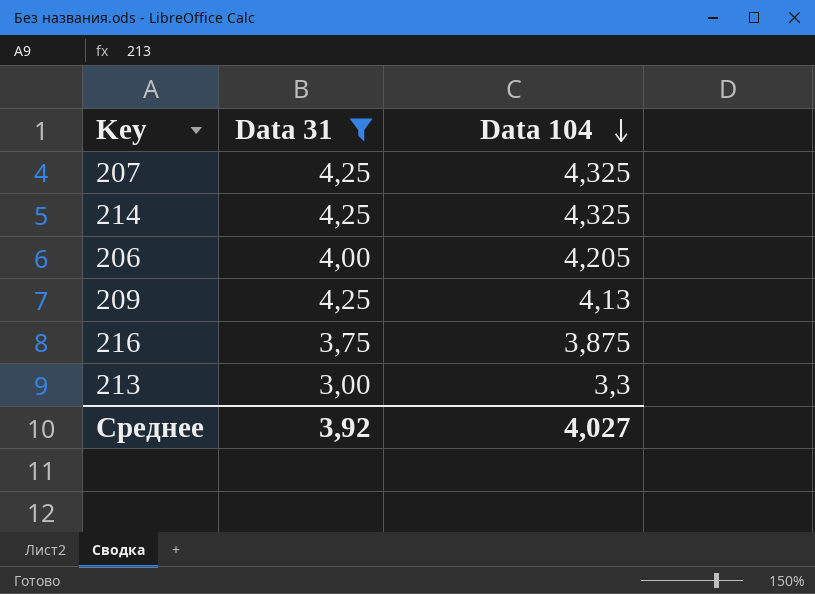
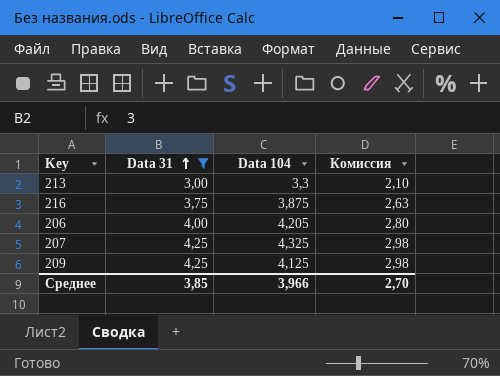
row order: Data 104 descending -> Data 31 ascending
column Комиссия | formula: none -> [Data 31] * 0,7
row 214: 4,25 | 4,325 -> none
209 | Data 104: 4,13 -> 4,125
Среднее | Data 31: 3,92 -> 3,85
Среднее | Data 104: 4,027 -> 3,966

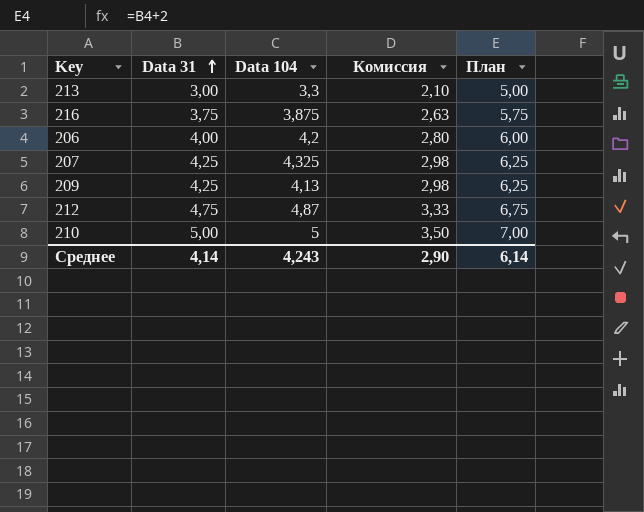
filter: Data 31 <= 4,25 -> none
column План | formula: none -> [Data 31] + 2
206 | Data 104: 4,205 -> 4,2
209 | Data 104: 4,125 -> 4,13
Среднее | Data 31: 3,85 -> 4,14
Среднее | Data 104: 3,966 -> 4,243
Среднее | Комиссия: 2,70 -> 2,90

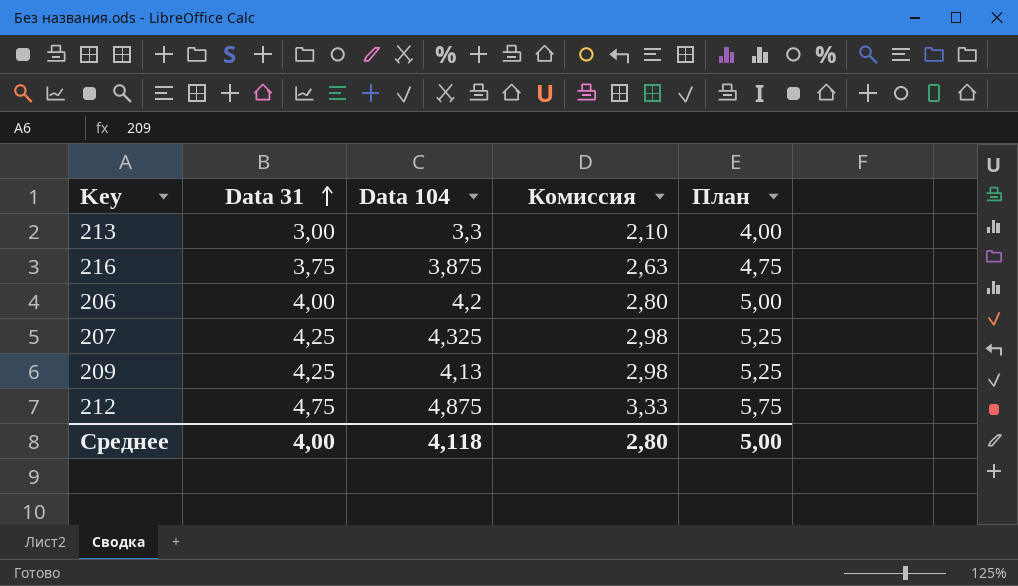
column План | formula: [Data 31] + 2 -> [Data 31] + 1
row 210: 5,00 | 5 | 3,50 | 7,00 -> none
212 | Data 104: 4,87 -> 4,875
Среднее | Data 31: 4,14 -> 4,00
Среднее | Data 104: 4,243 -> 4,118
Среднее | Комиссия: 2,90 -> 2,80
Среднее | План: 6,14 -> 5,00

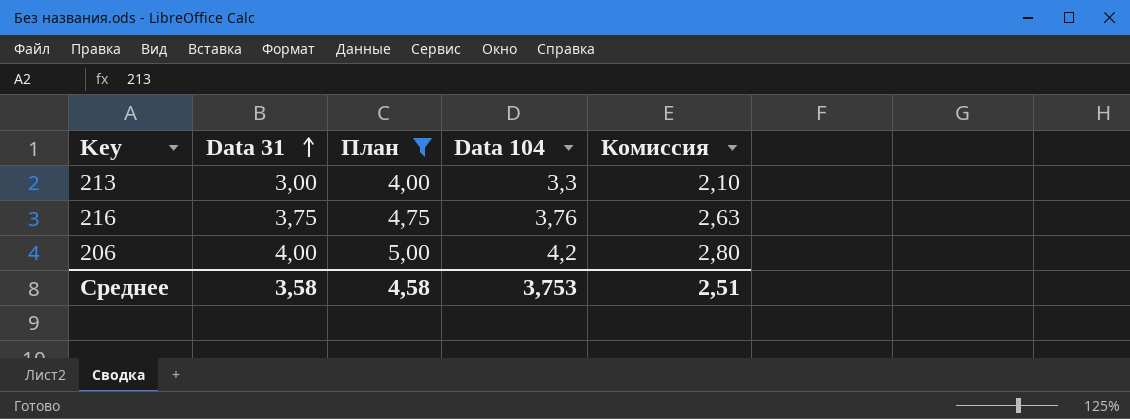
filter: none -> План <= 5,00
column План | position: 5 -> 3
216 | Data 104: 3,875 -> 3,76
Среднее | Data 31: 4,00 -> 3,58
Среднее | План: 5,00 -> 4,58
Среднее | Data 104: 4,118 -> 3,753
Среднее | Комиссия: 2,80 -> 2,51

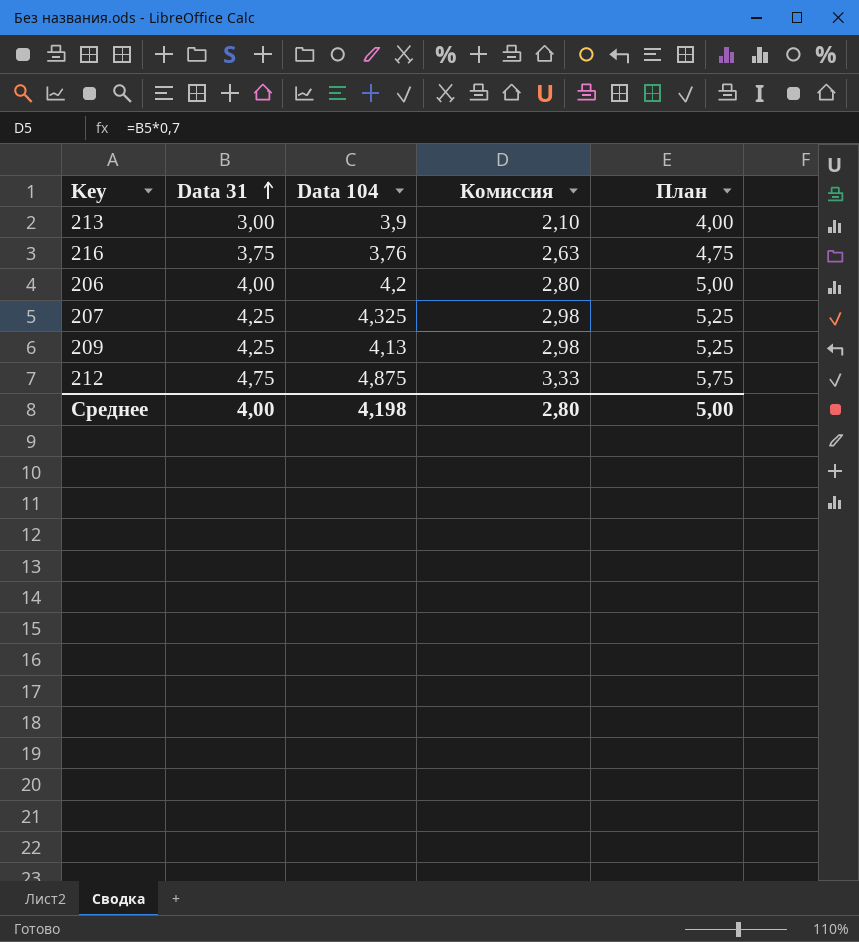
filter: План <= 5,00 -> none
column План | position: 3 -> 5
213 | Data 104: 3,3 -> 3,9
Среднее | Data 31: 3,58 -> 4,00
Среднее | Data 104: 3,753 -> 4,198
Среднее | Комиссия: 2,51 -> 2,80
Среднее | План: 4,58 -> 5,00

